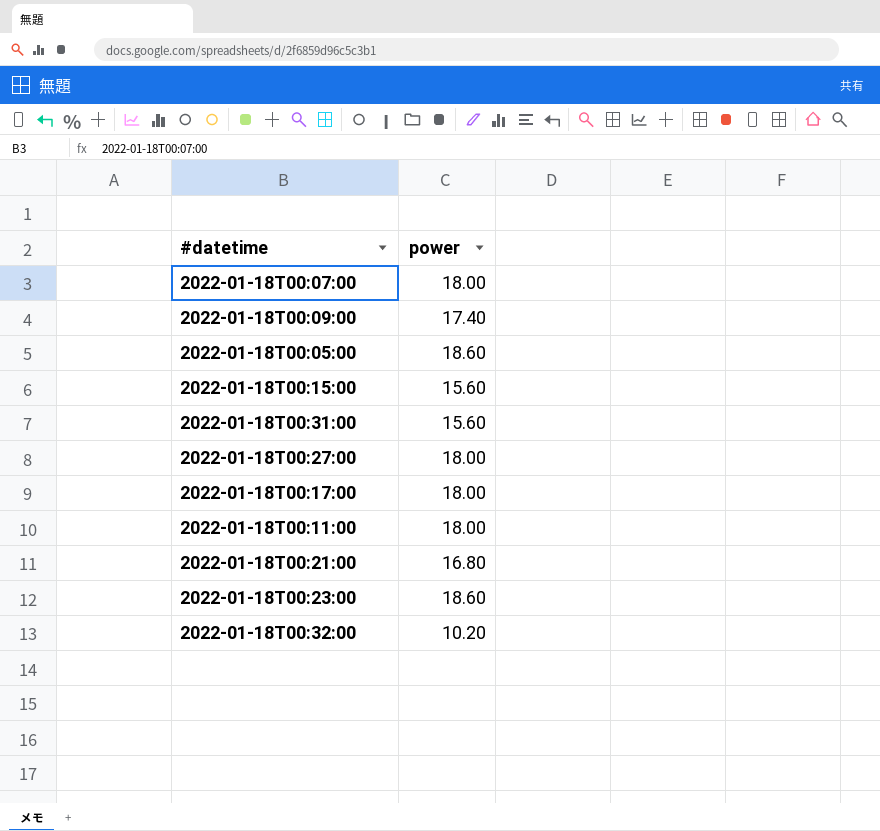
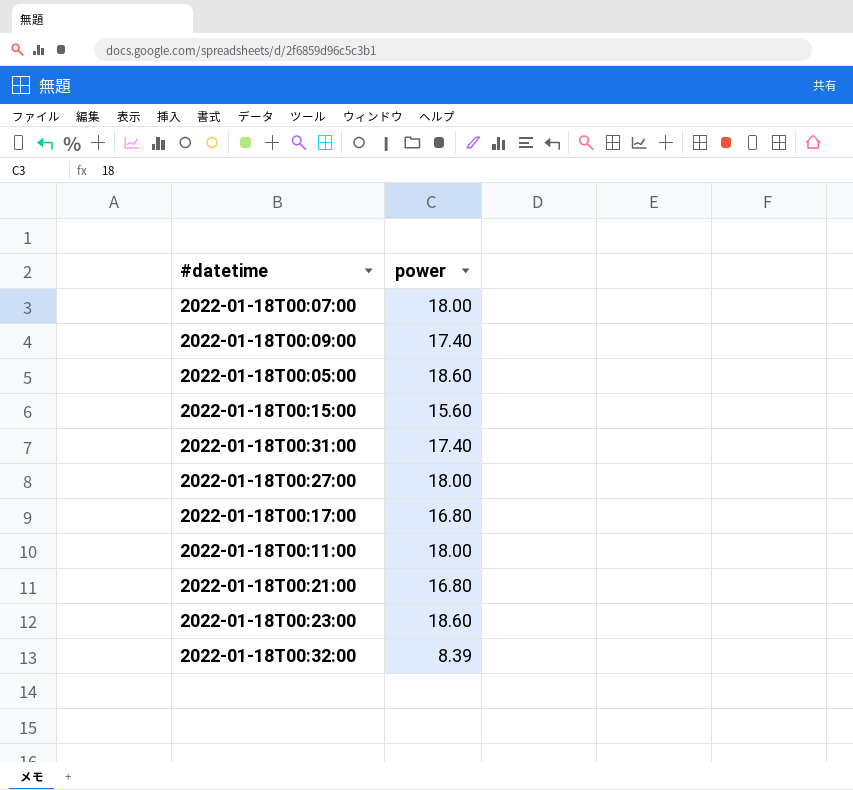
2022-01-18T00:31:00 | power: 15.60 -> 17.40
2022-01-18T00:17:00 | power: 18.00 -> 16.80
2022-01-18T00:32:00 | power: 10.20 -> 8.39

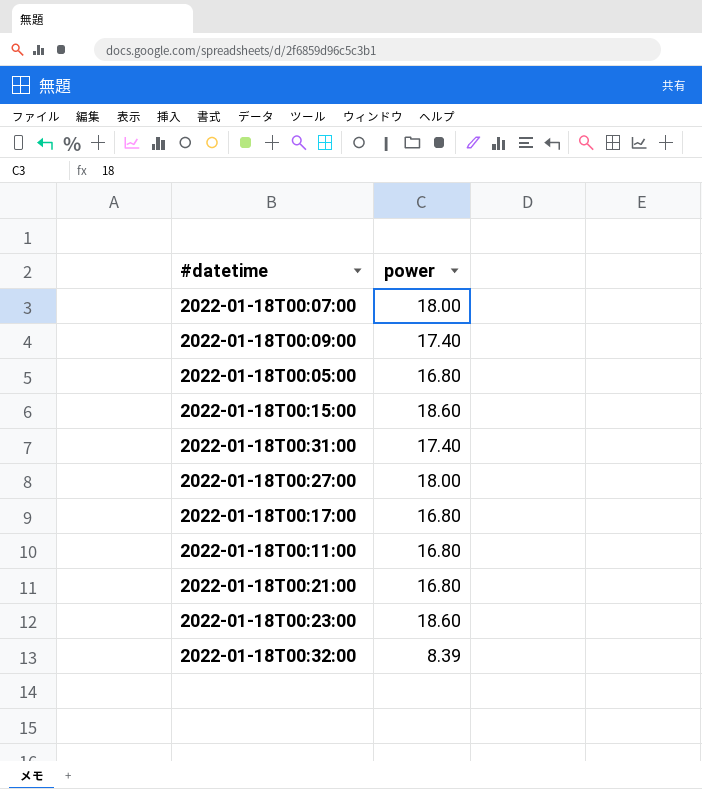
2022-01-18T00:05:00 | power: 18.60 -> 16.80
2022-01-18T00:15:00 | power: 15.60 -> 18.60
2022-01-18T00:11:00 | power: 18.00 -> 16.80

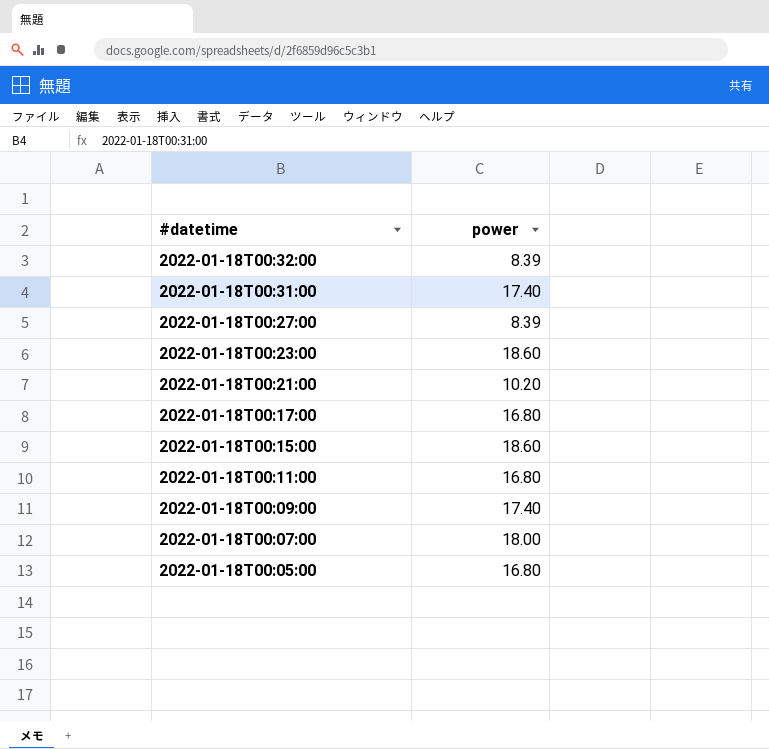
row order: none -> #datetime descending
2022-01-18T00:27:00 | power: 18.00 -> 8.39
2022-01-18T00:21:00 | power: 16.80 -> 10.20

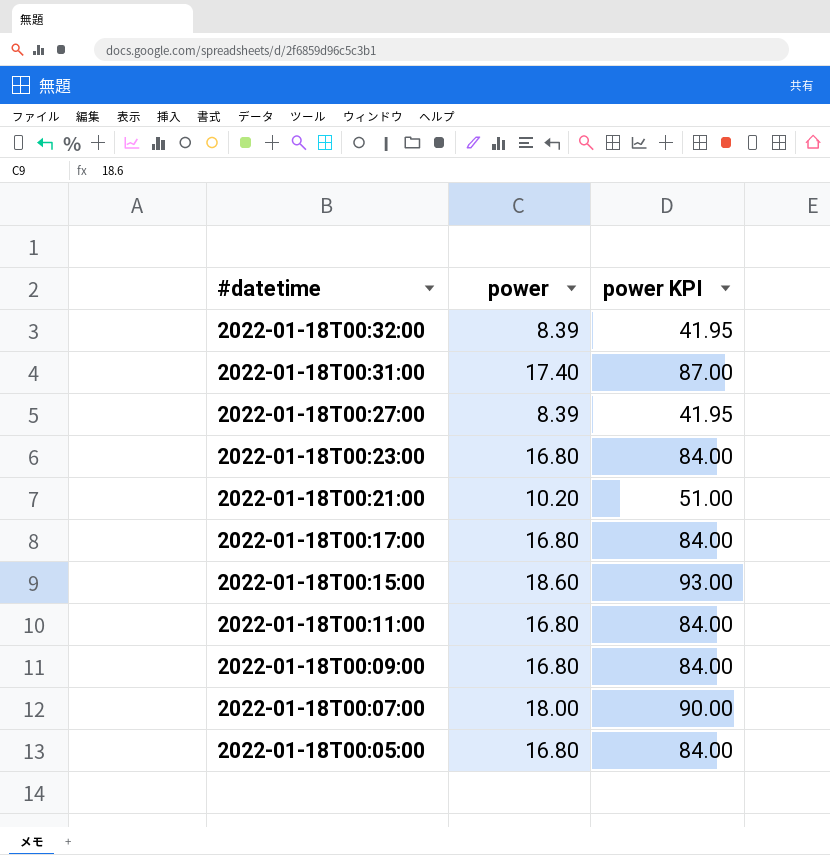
column power KPI | formula: none -> [power] * 5
2022-01-18T00:23:00 | power: 18.60 -> 16.80
2022-01-18T00:09:00 | power: 17.40 -> 16.80

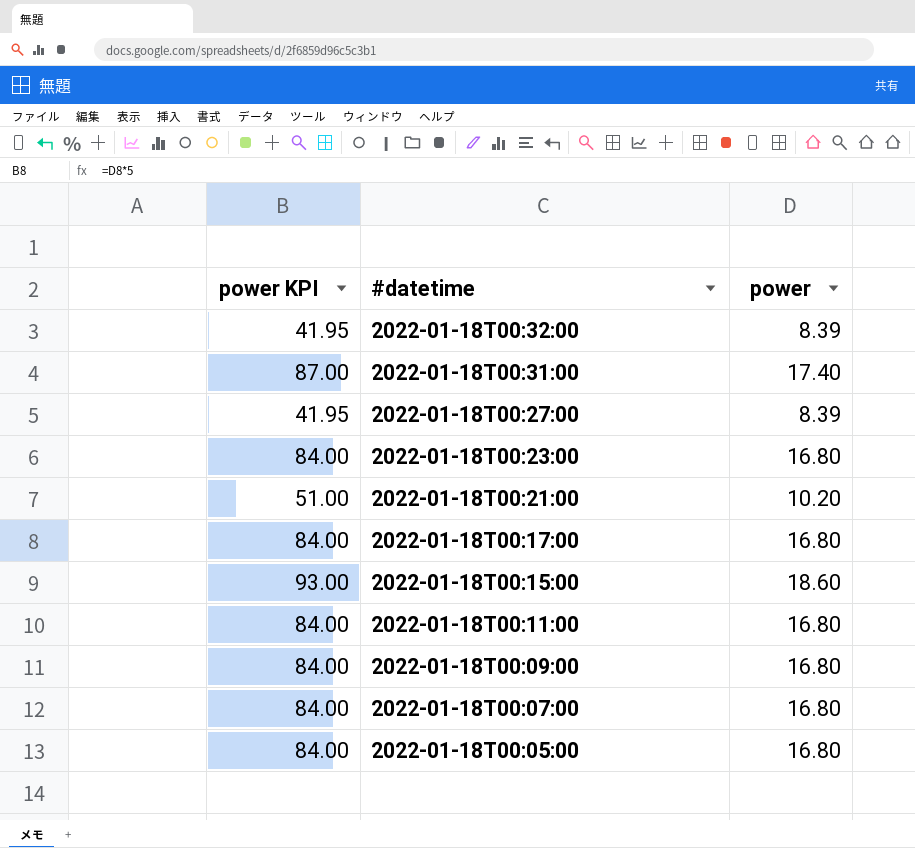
column power KPI | position: 3 -> 1
2022-01-18T00:07:00 | power KPI: 90.00 -> 84.00
2022-01-18T00:07:00 | power: 18.00 -> 16.80

